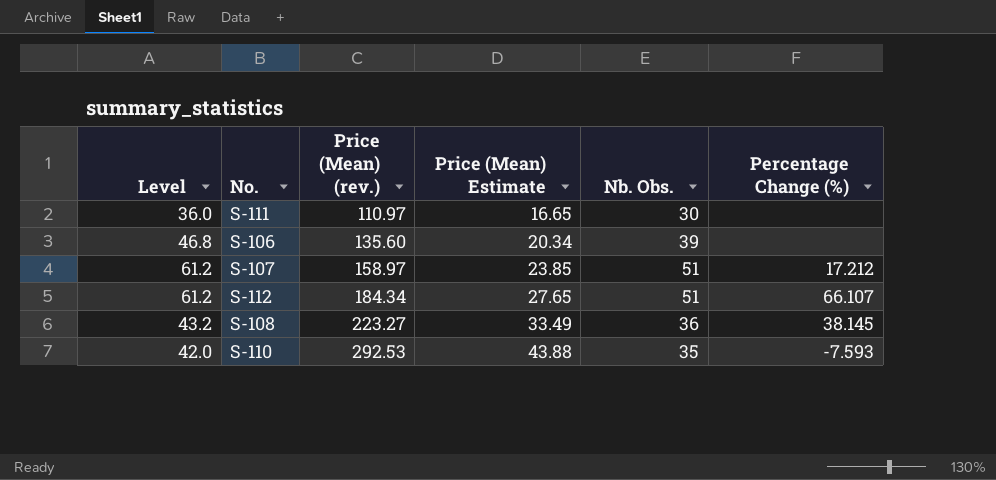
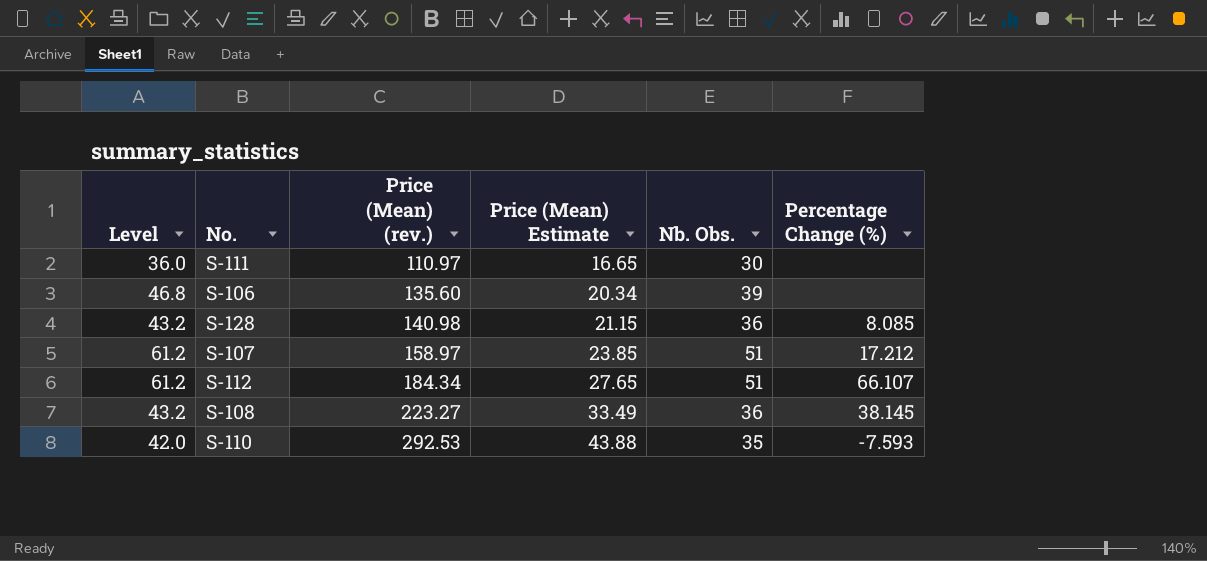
row S-128: none -> 43.2 | 140.98 | 21.15 | 36 | 8.085

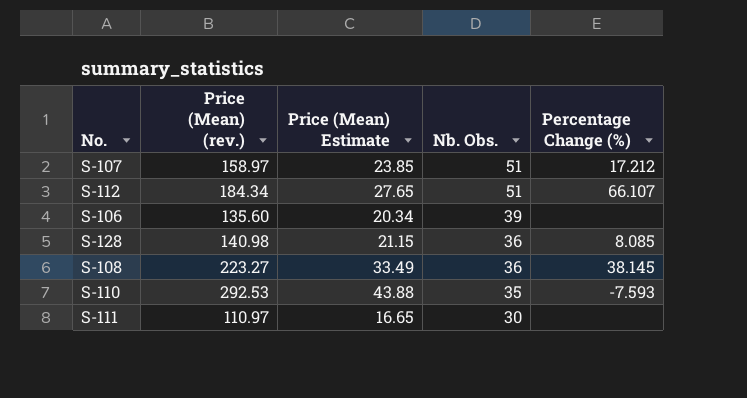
row order: Price (Mean) (rev.) ascending -> Nb. Obs. descending
column Level | formula: [Nb. Obs.] * 1.2 -> none

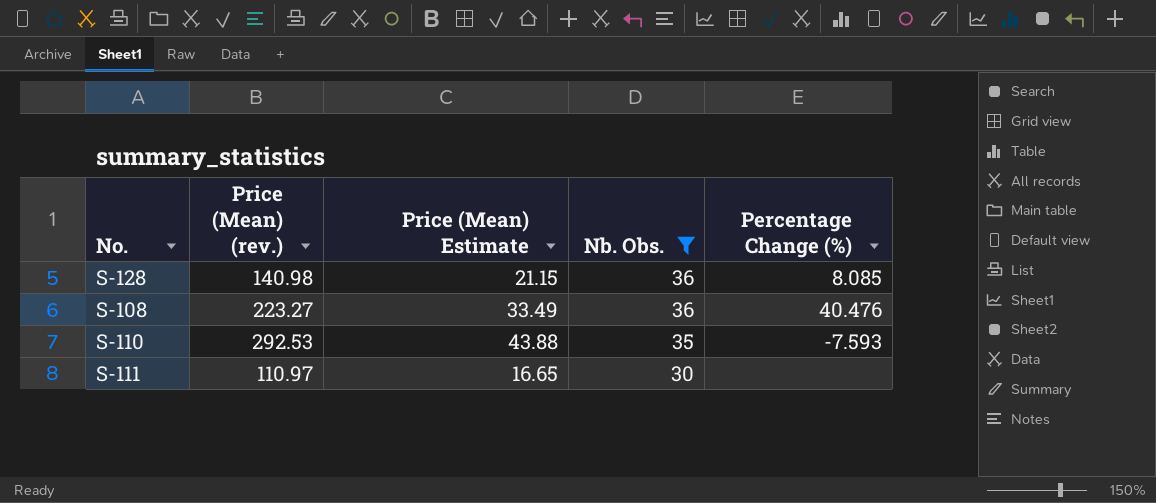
filter: none -> Nb. Obs. <= 36
S-108 | Percentage Change (%): 38.145 -> 40.476

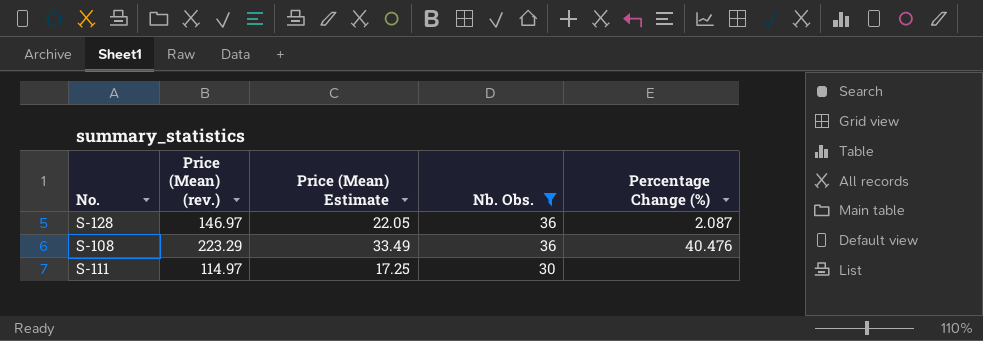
row S-110: 292.53 | 43.88 | 35 | -7.593 -> none
S-128 | Price (Mean) (rev.): 140.98 -> 146.97
S-128 | Price (Mean) Estimate: 21.15 -> 22.05
S-128 | Percentage Change (%): 8.085 -> 2.087
S-108 | Price (Mean) (rev.): 223.27 -> 223.29
S-111 | Price (Mean) (rev.): 110.97 -> 114.97
S-111 | Price (Mean) Estimate: 16.65 -> 17.25

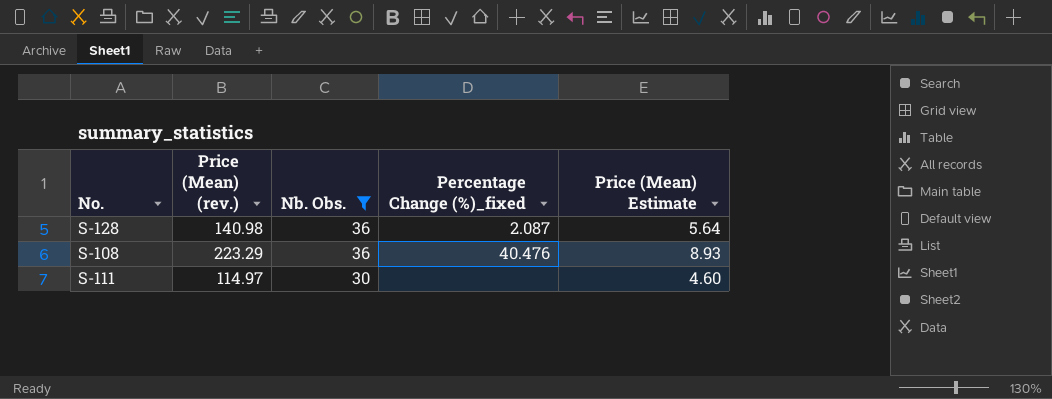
column name: Percentage Change (%) -> Percentage Change (%)_fixed
column Price (Mean) Estimate | formula: [Price (Mean) (rev.)] * 0.15 -> [Price (Mean) (rev.)] * 0.04
column Price (Mean) Estimate | position: 3 -> 5
S-128 | Price (Mean) (rev.): 146.97 -> 140.98

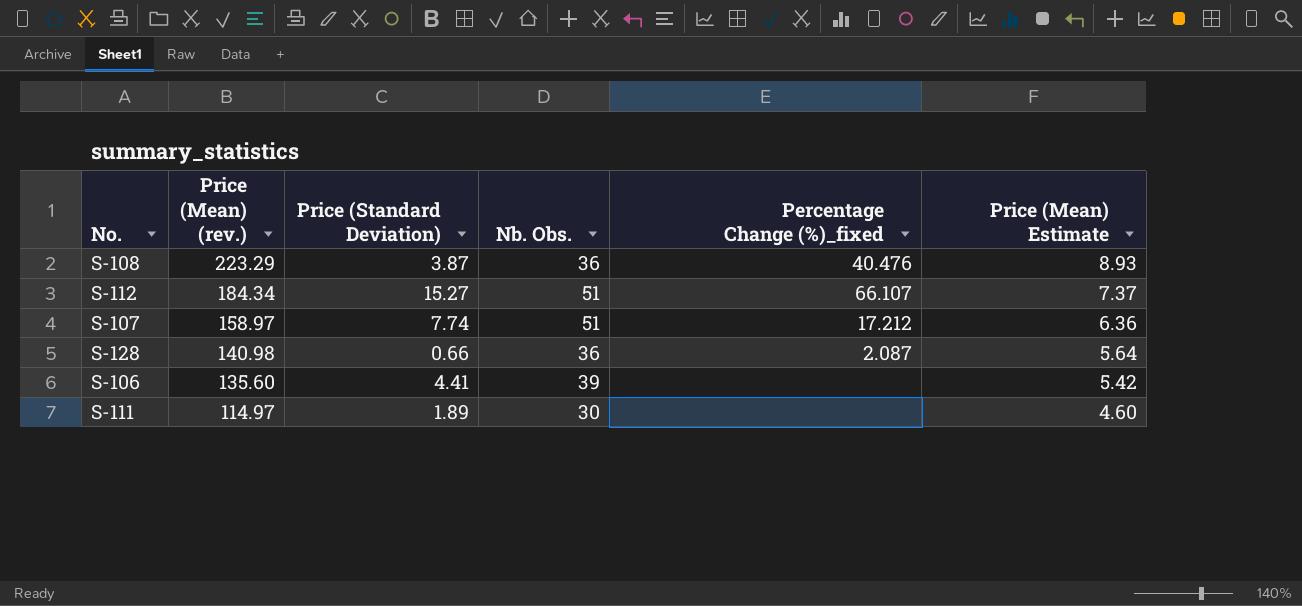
filter: Nb. Obs. <= 36 -> none
row order: Nb. Obs. descending -> Price (Mean) (rev.) descending
column Price (Standard Deviation) | position: none -> 3

